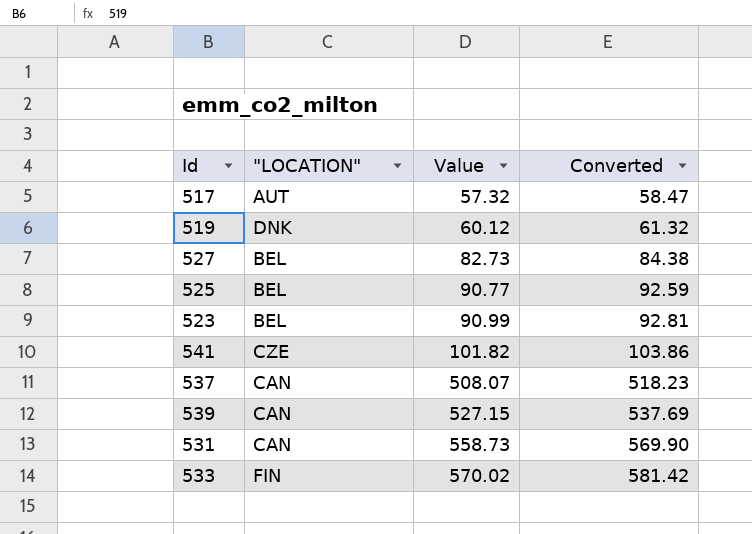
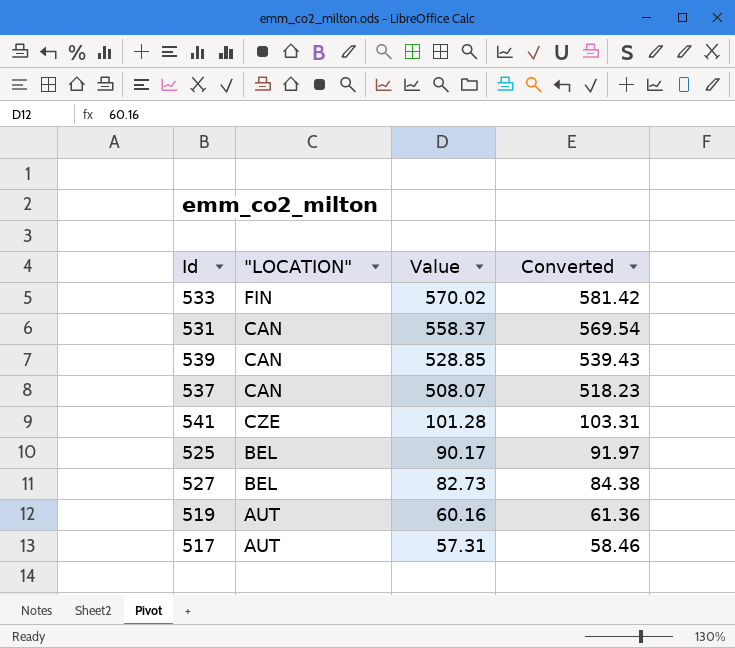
row order: Value ascending -> Value descending
row 523: BEL | 90.99 | 92.81 -> none
531 | Value: 558.73 -> 558.37
531 | Converted: 569.90 -> 569.54
539 | Value: 527.15 -> 528.85
539 | Converted: 537.69 -> 539.43
541 | Value: 101.82 -> 101.28
541 | Converted: 103.86 -> 103.31
525 | Value: 90.77 -> 90.17
525 | Converted: 92.59 -> 91.97
519 | "LOCATION": DNK -> AUT
519 | Value: 60.12 -> 60.16
519 | Converted: 61.32 -> 61.36
517 | Value: 57.32 -> 57.31
517 | Converted: 58.47 -> 58.46

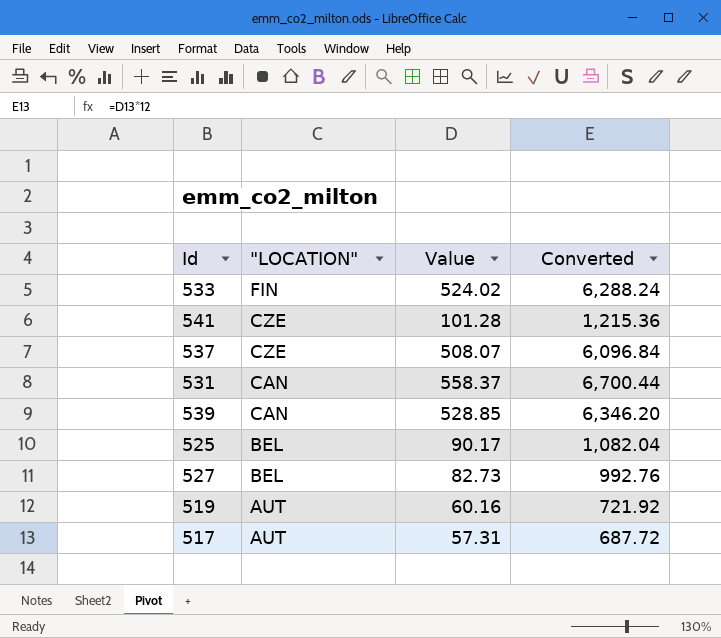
row order: Value descending -> "LOCATION" descending
column Converted | formula: [Value] * 1.02 -> [Value] * 12
533 | Value: 570.02 -> 524.02
537 | "LOCATION": CAN -> CZE

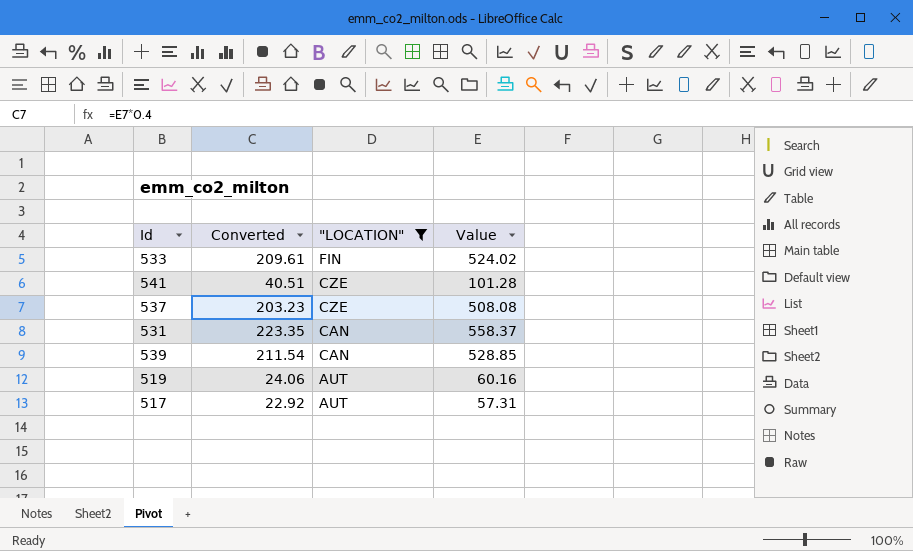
filter: none -> "LOCATION" != BEL
column Converted | formula: [Value] * 12 -> [Value] * 0.4
column Converted | position: 4 -> 2
537 | Value: 508.07 -> 508.08

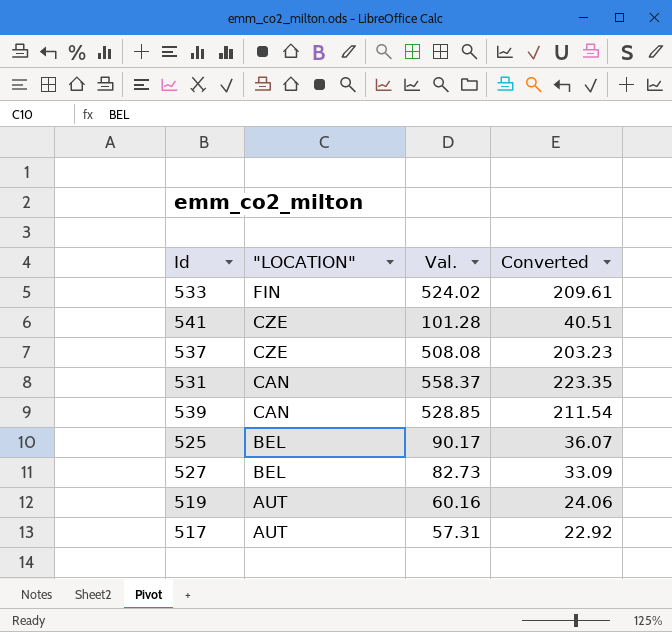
filter: "LOCATION" != BEL -> none
column name: Value -> Val.
column Converted | position: 2 -> 4

